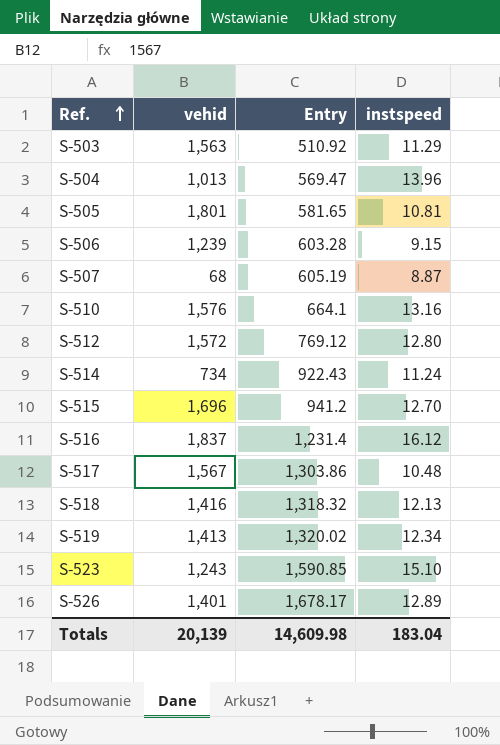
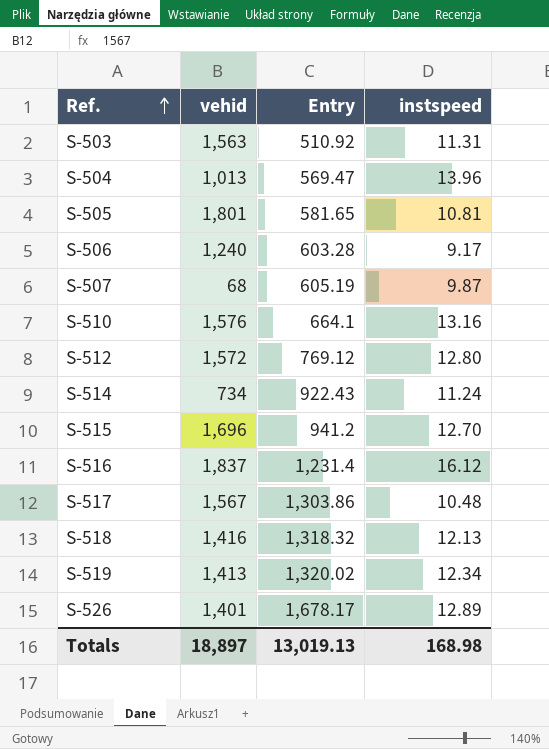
row S-523: 1,243 | 1,590.85 | 15.10 -> none
S-503 | instspeed: 11.29 -> 11.31
S-506 | vehid: 1,239 -> 1,240
S-506 | instspeed: 9.15 -> 9.17
S-507 | instspeed: 8.87 -> 9.87
Totals | vehid: 20,139 -> 18,897
Totals | Entry: 14,609.98 -> 13,019.13
Totals | instspeed: 183.04 -> 168.98

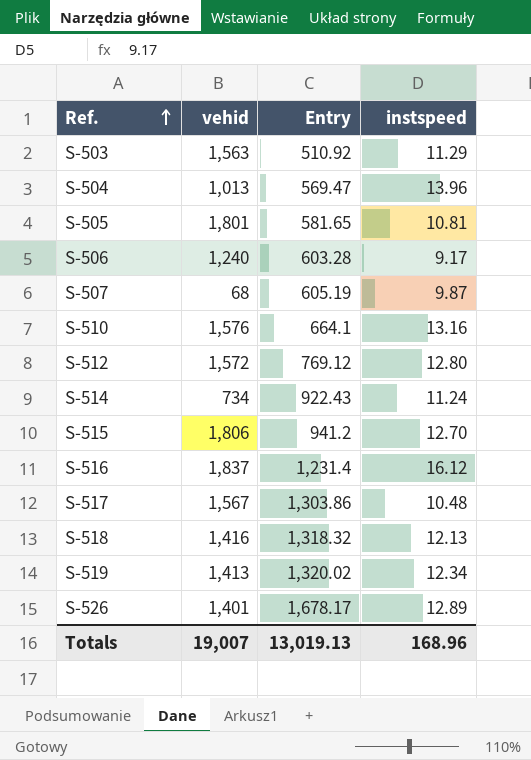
S-503 | instspeed: 11.31 -> 11.29
S-515 | vehid: 1,696 -> 1,806
Totals | vehid: 18,897 -> 19,007
Totals | instspeed: 168.98 -> 168.96

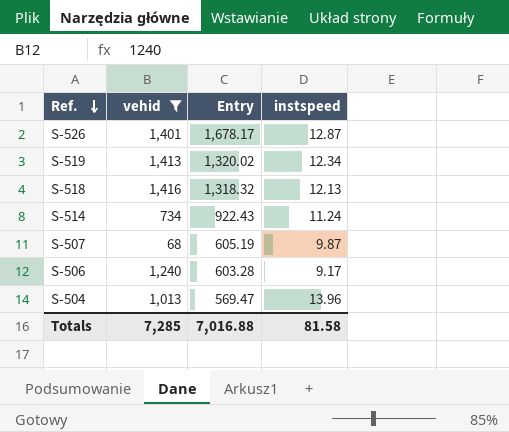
filter: none -> vehid <= 1,416
row order: Ref. ascending -> Ref. descending
S-526 | instspeed: 12.89 -> 12.87
Totals | vehid: 19,007 -> 7,285
Totals | Entry: 13,019.13 -> 7,016.88
Totals | instspeed: 168.96 -> 81.58

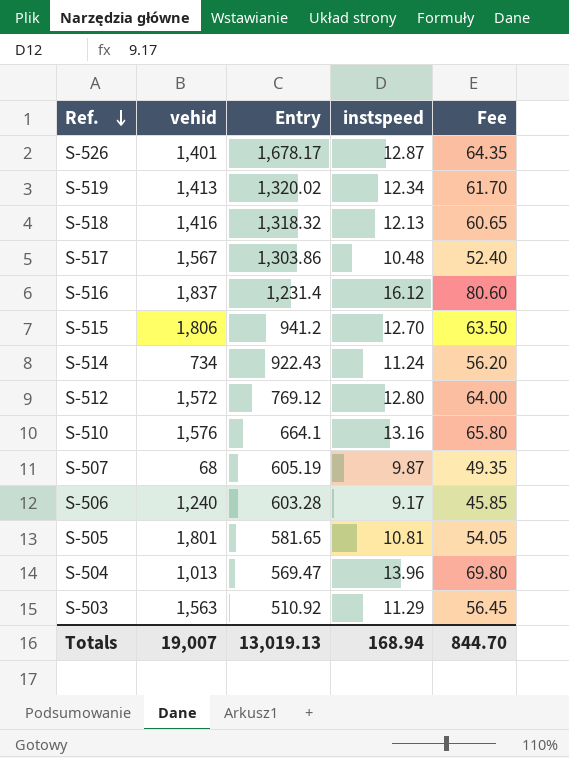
filter: vehid <= 1,416 -> none
column Fee | formula: none -> [instspeed] * 5
Totals | vehid: 7,285 -> 19,007
Totals | Entry: 7,016.88 -> 13,019.13
Totals | instspeed: 81.58 -> 168.94

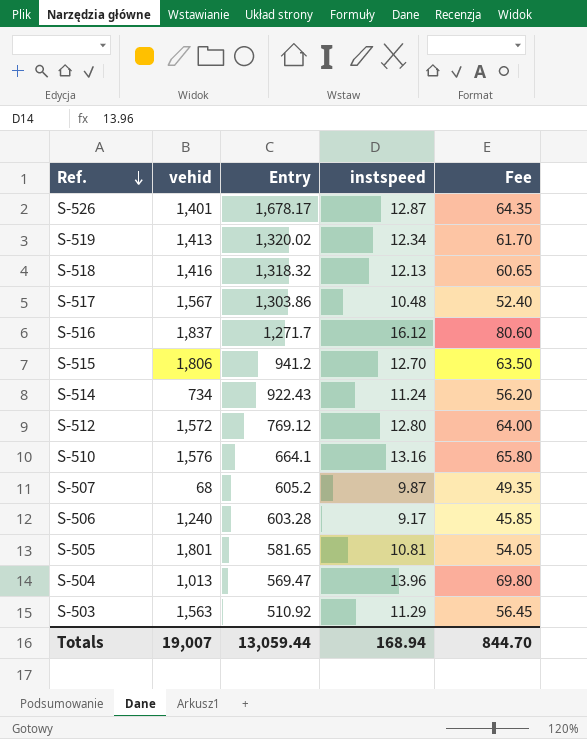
S-516 | Entry: 1,231.4 -> 1,271.7
S-507 | Entry: 605.19 -> 605.2
Totals | Entry: 13,019.13 -> 13,059.44

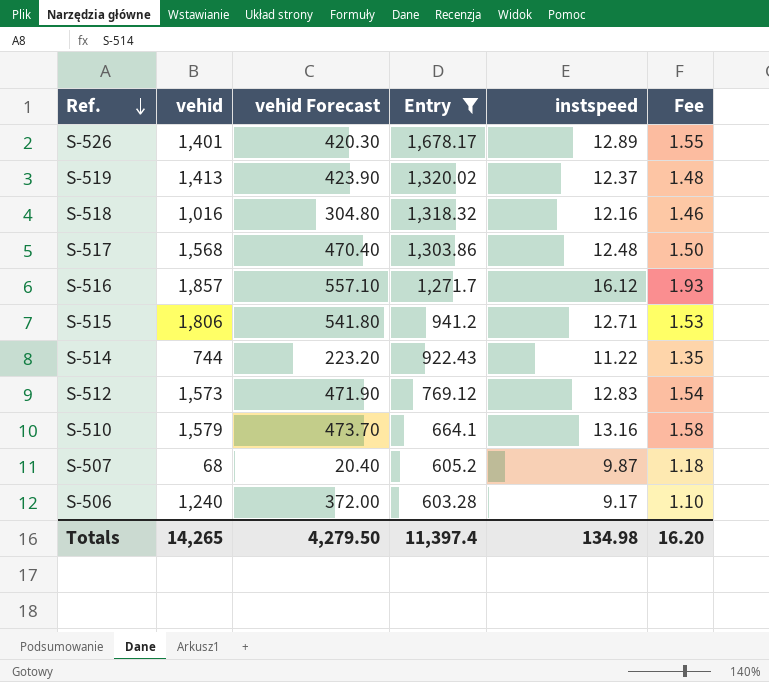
filter: none -> Entry >= 603.28
column vehid Forecast | formula: none -> [vehid] * 0.3
column Fee | formula: [instspeed] * 5 -> [instspeed] * 0.12
S-526 | instspeed: 12.87 -> 12.89
S-519 | instspeed: 12.34 -> 12.37
S-518 | vehid: 1,416 -> 1,016
S-518 | instspeed: 12.13 -> 12.16
S-517 | vehid: 1,567 -> 1,568
S-517 | instspeed: 10.48 -> 12.48
S-516 | vehid: 1,837 -> 1,857
S-515 | instspeed: 12.70 -> 12.71
S-514 | vehid: 734 -> 744
S-514 | instspeed: 11.24 -> 11.22
S-512 | vehid: 1,572 -> 1,573
S-512 | instspeed: 12.80 -> 12.83
S-510 | vehid: 1,576 -> 1,579
Totals | vehid: 19,007 -> 14,265
Totals | Entry: 13,059.44 -> 11,397.4
Totals | instspeed: 168.94 -> 134.98
Totals | Fee: 844.70 -> 16.20

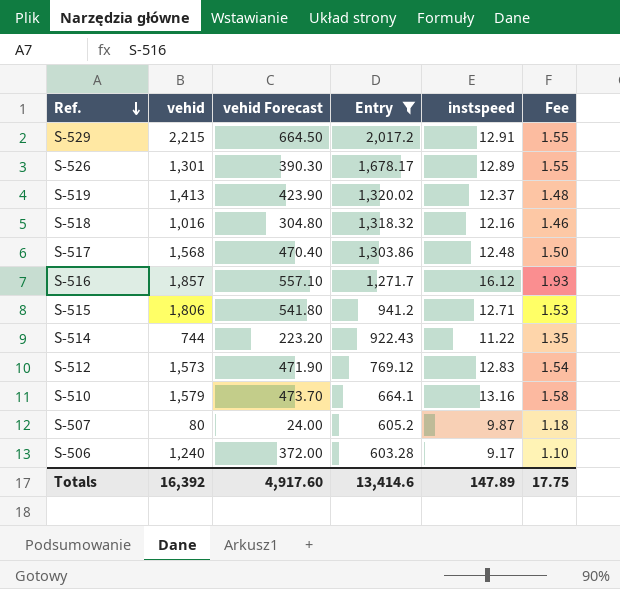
row S-529: none -> 2,215 | 664.50 | 2,017.2 | 12.91 | 1.55
S-526 | vehid: 1,401 -> 1,301
S-526 | vehid Forecast: 420.30 -> 390.30
S-507 | vehid: 68 -> 80
S-507 | vehid Forecast: 20.40 -> 24.00
Totals | vehid: 14,265 -> 16,392
Totals | vehid Forecast: 4,279.50 -> 4,917.60
Totals | Entry: 11,397.4 -> 13,414.6
Totals | instspeed: 134.98 -> 147.89
Totals | Fee: 16.20 -> 17.75

